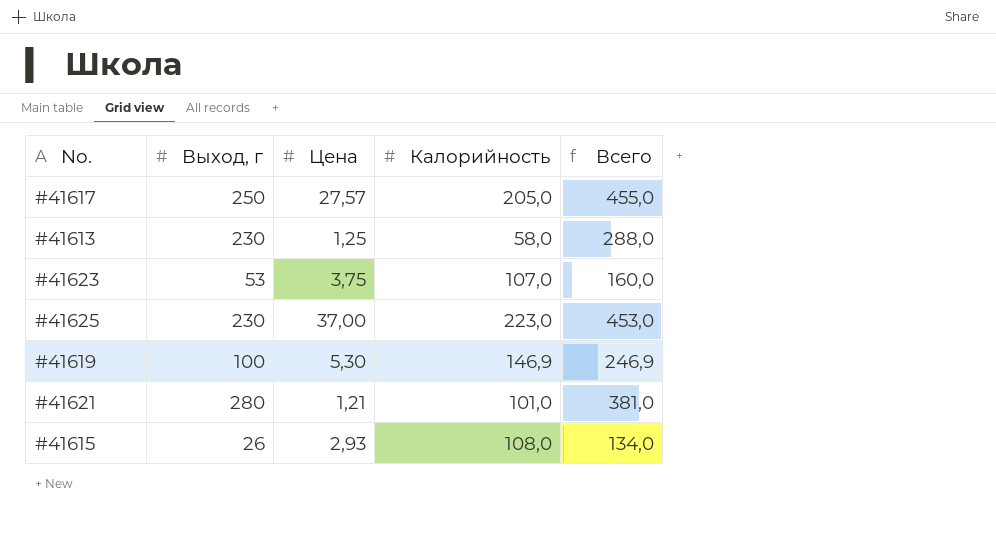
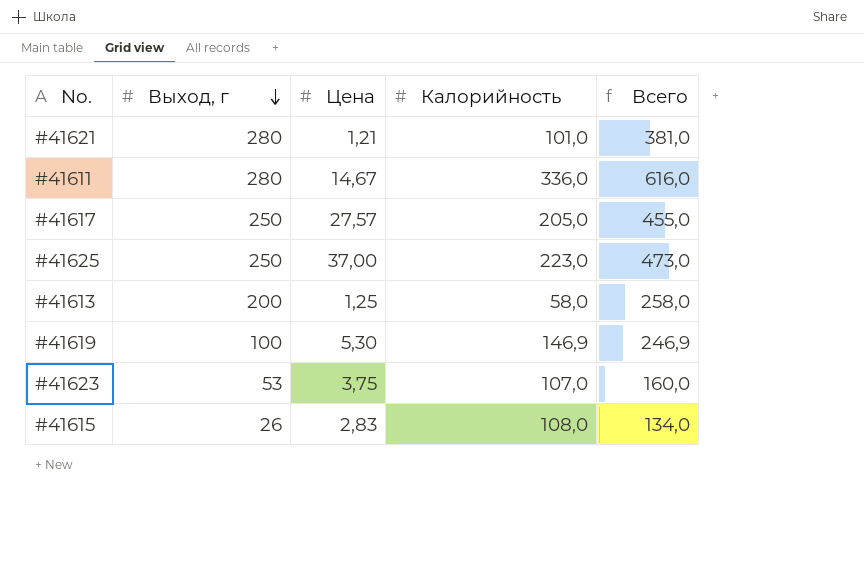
row order: none -> Выход, г descending
row #41611: none -> 280 | 14,67 | 336,0 | 616,0
#41625 | Выход, г: 230 -> 250
#41625 | Всего: 453,0 -> 473,0
#41613 | Выход, г: 230 -> 200
#41613 | Всего: 288,0 -> 258,0
#41615 | Цена: 2,93 -> 2,83

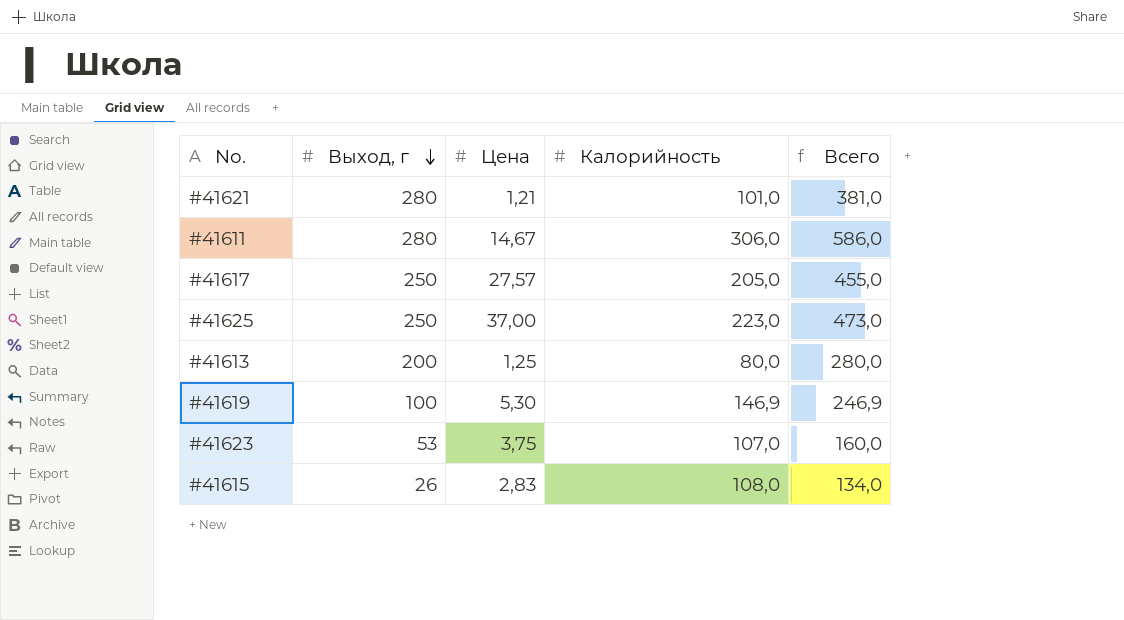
#41611 | Калорийность: 336,0 -> 306,0
#41611 | Всего: 616,0 -> 586,0
#41613 | Калорийность: 58,0 -> 80,0
#41613 | Всего: 258,0 -> 280,0

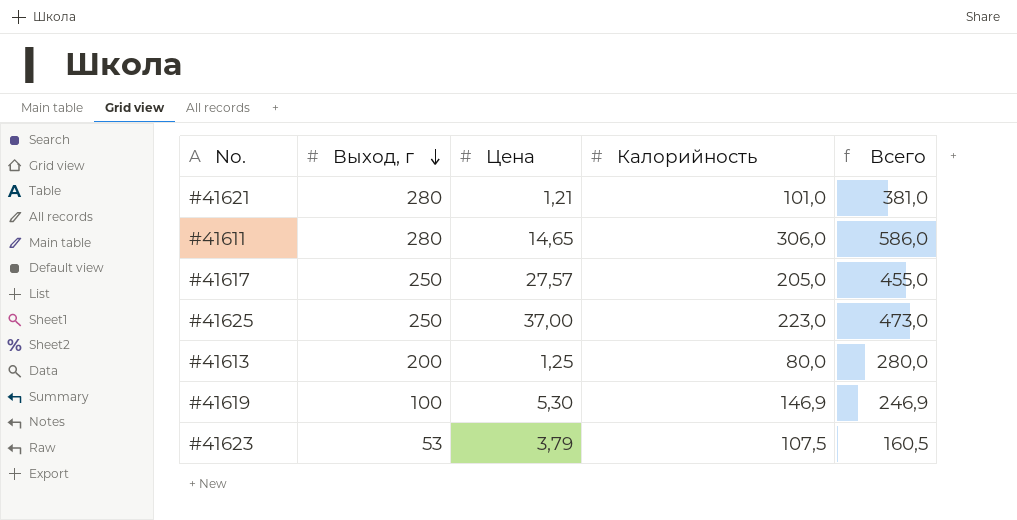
row #41615: 26 | 2,83 | 108,0 | 134,0 -> none
#41611 | Цена: 14,67 -> 14,65
#41623 | Цена: 3,75 -> 3,79
#41623 | Калорийность: 107,0 -> 107,5
#41623 | Всего: 160,0 -> 160,5

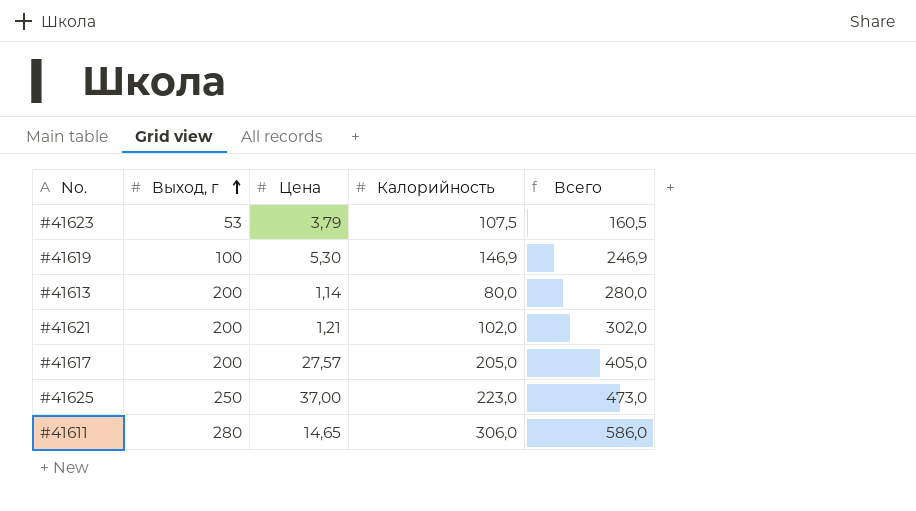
row order: Выход, г descending -> Выход, г ascending
#41613 | Цена: 1,25 -> 1,14
#41621 | Выход, г: 280 -> 200
#41621 | Калорийность: 101,0 -> 102,0
#41621 | Всего: 381,0 -> 302,0
#41617 | Выход, г: 250 -> 200
#41617 | Всего: 455,0 -> 405,0

